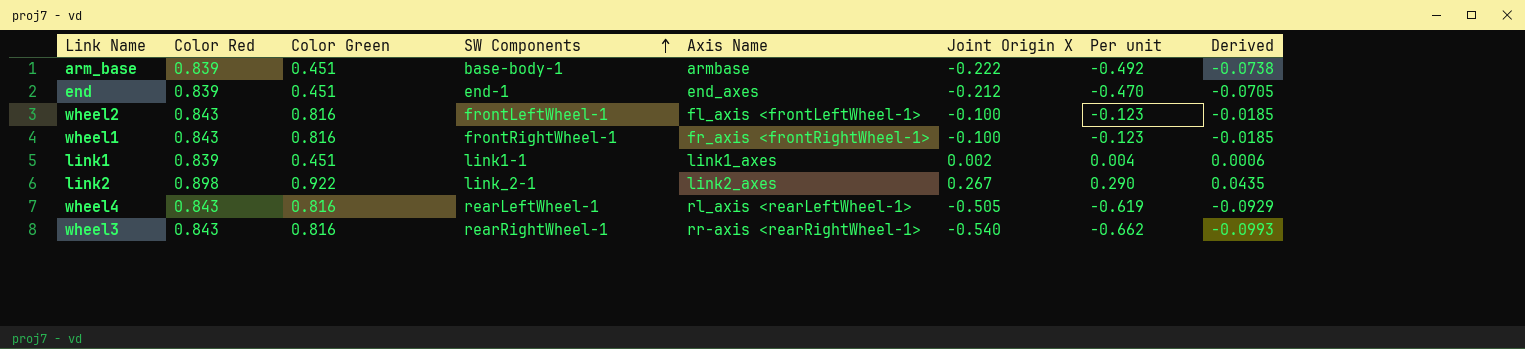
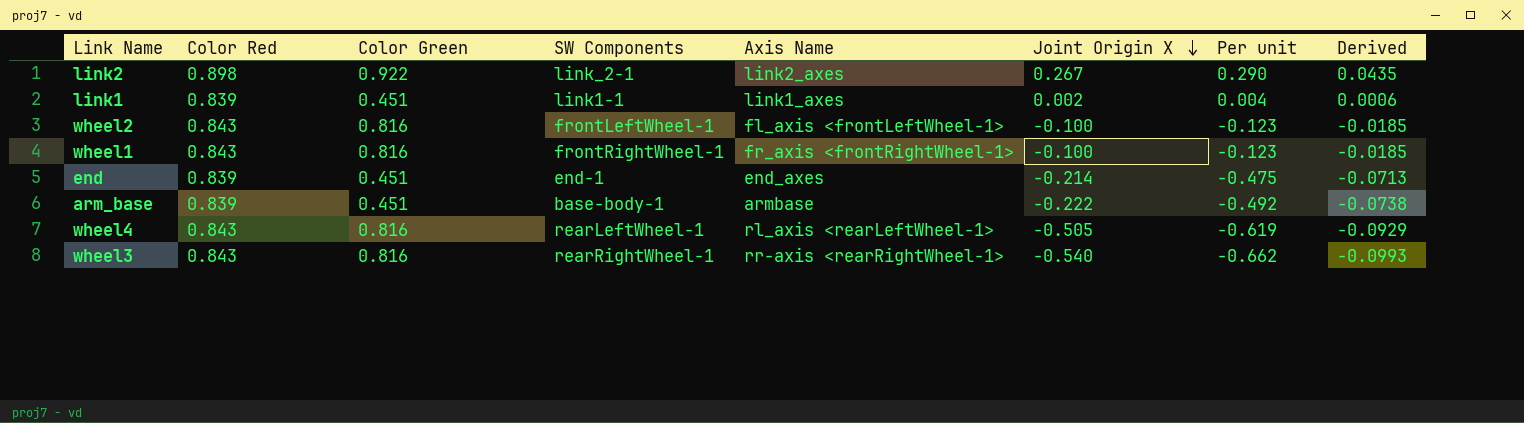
row order: SW Components ascending -> Joint Origin X descending
end | Joint Origin X: -0.212 -> -0.214
end | Per unit: -0.470 -> -0.475
end | Derived: -0.0705 -> -0.0713

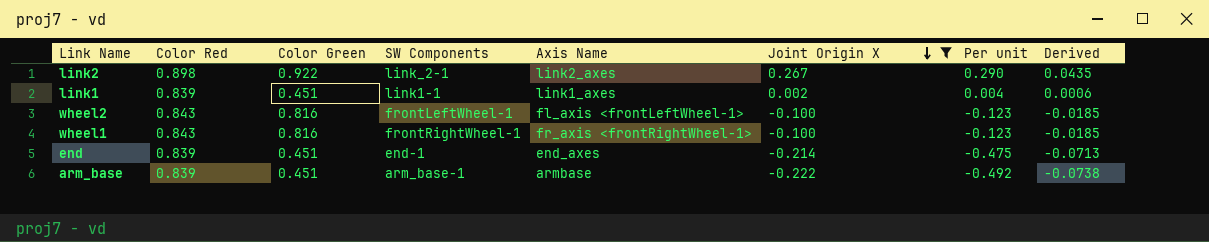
filter: none -> Joint Origin X >= -0.222
arm_base | SW Components: base-body-1 -> arm_base-1

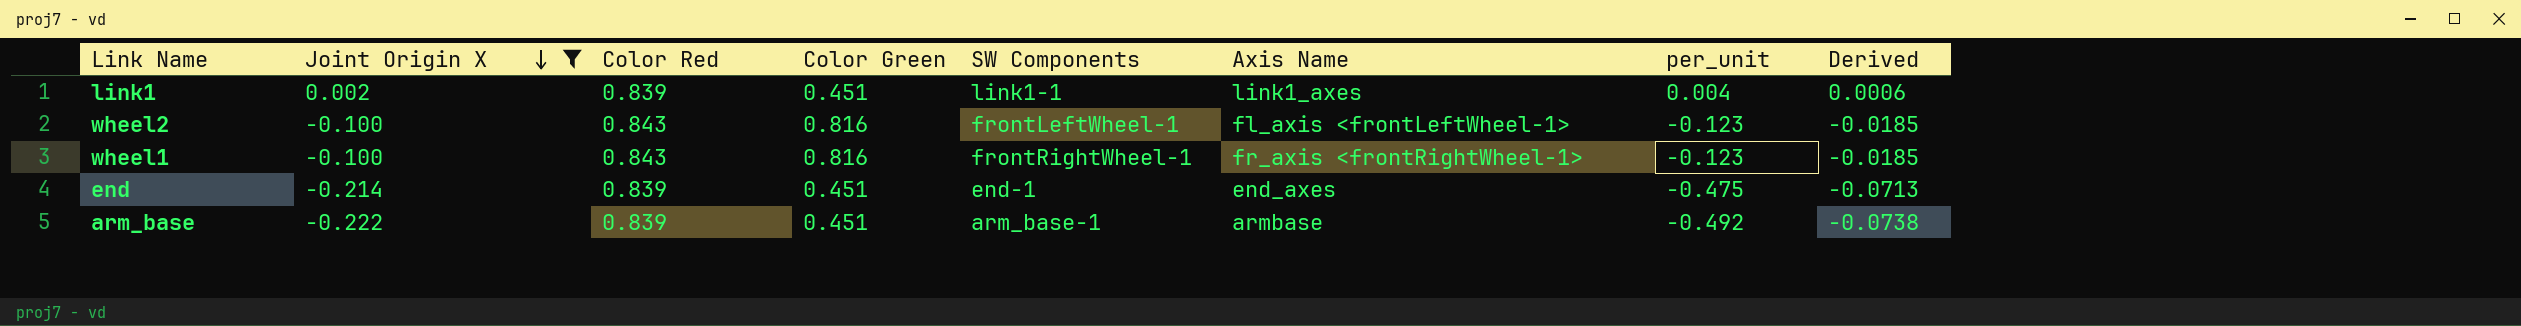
column Joint Origin X | position: 6 -> 2
column name: Per unit -> per_unit
row link2: 0.898 | 0.922 | link_2-1 | link2_axes | 0.267 | 0.290 | 0.0435 -> none

